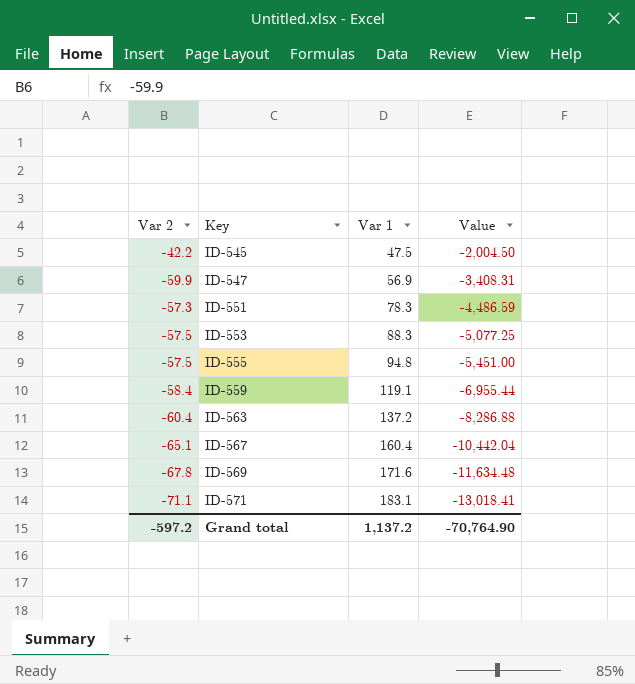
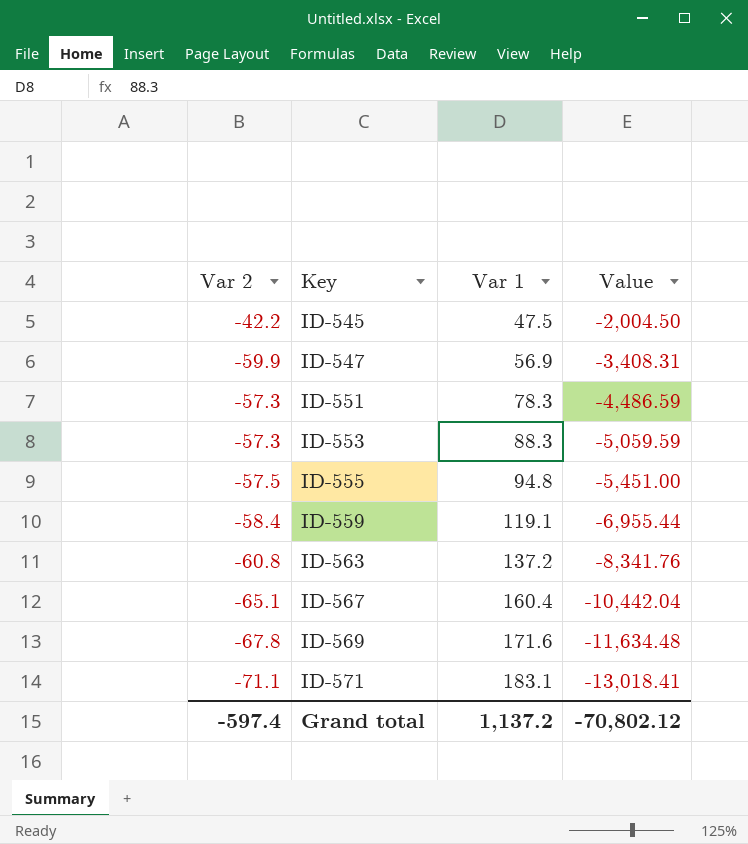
ID-553 | Var 2: -57.5 -> -57.3
ID-553 | Value: -5,077.25 -> -5,059.59
ID-563 | Var 2: -60.4 -> -60.8
ID-563 | Value: -8,286.88 -> -8,341.76
Grand total | Var 2: -597.2 -> -597.4
Grand total | Value: -70,764.90 -> -70,802.12

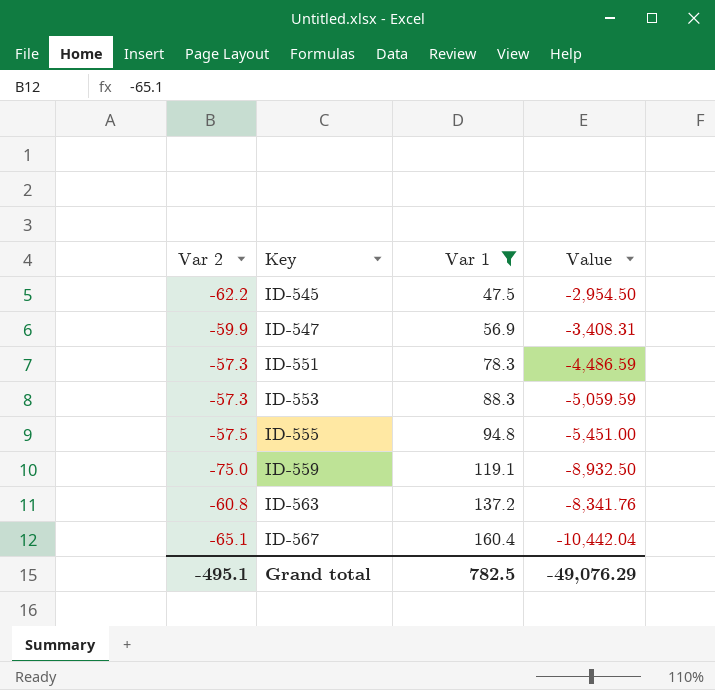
filter: none -> Var 1 <= 160.4
ID-545 | Var 2: -42.2 -> -62.2
ID-545 | Value: -2,004.50 -> -2,954.50
ID-559 | Var 2: -58.4 -> -75.0
ID-559 | Value: -6,955.44 -> -8,932.50
Grand total | Var 2: -597.4 -> -495.1
Grand total | Var 1: 1,137.2 -> 782.5
Grand total | Value: -70,802.12 -> -49,076.29

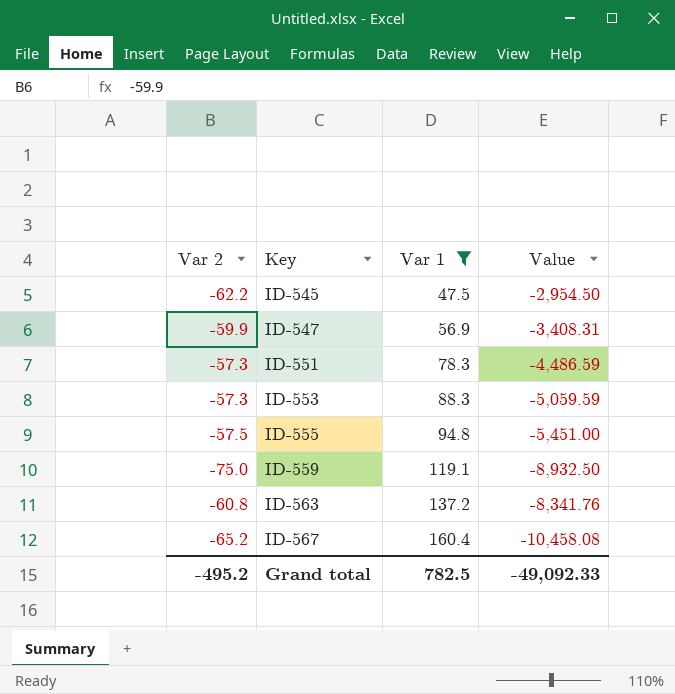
ID-567 | Var 2: -65.1 -> -65.2
ID-567 | Value: -10,442.04 -> -10,458.08
Grand total | Var 2: -495.1 -> -495.2
Grand total | Value: -49,076.29 -> -49,092.33

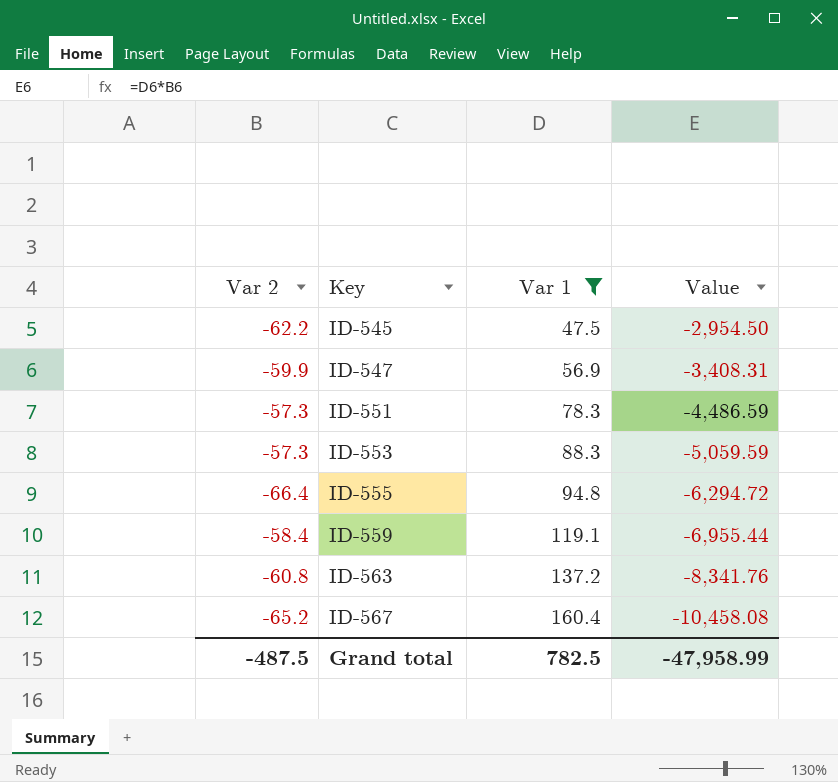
ID-555 | Var 2: -57.5 -> -66.4
ID-555 | Value: -5,451.00 -> -6,294.72
ID-559 | Var 2: -75.0 -> -58.4
ID-559 | Value: -8,932.50 -> -6,955.44
Grand total | Var 2: -495.2 -> -487.5
Grand total | Value: -49,092.33 -> -47,958.99

